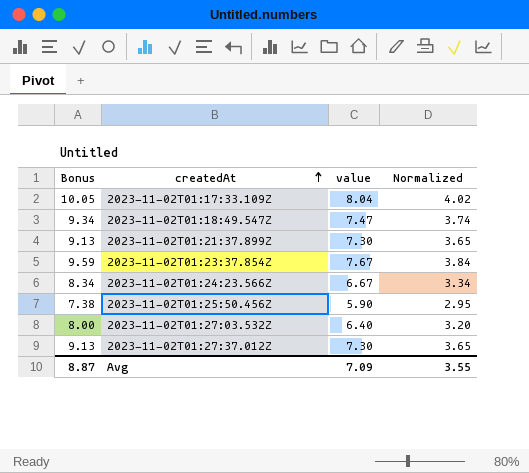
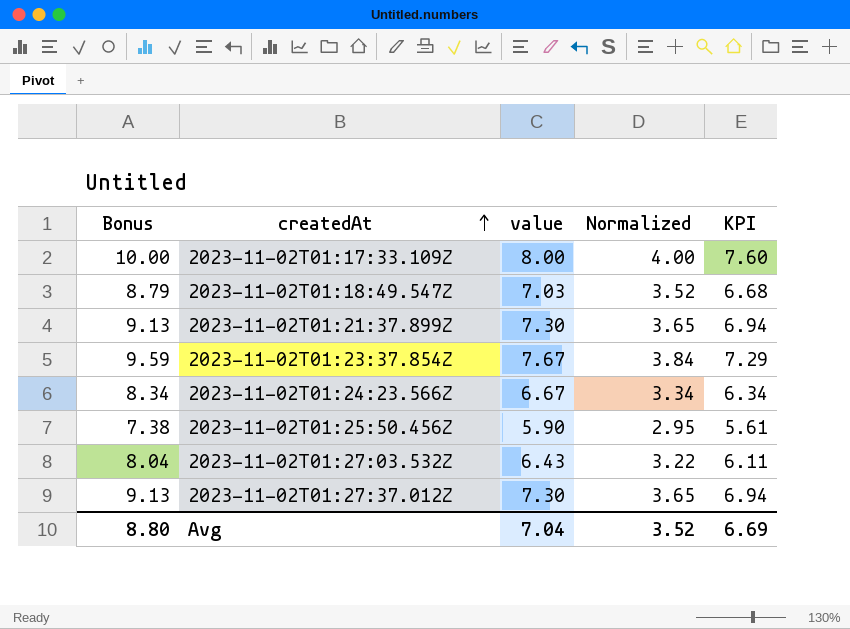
column KPI | formula: none -> [value] * 0.95
2023-11-02T01:17:33.109Z | Bonus: 10.05 -> 10.00
2023-11-02T01:17:33.109Z | value: 8.04 -> 8.00
2023-11-02T01:17:33.109Z | Normalized: 4.02 -> 4.00
2023-11-02T01:18:49.547Z | Bonus: 9.34 -> 8.79
2023-11-02T01:18:49.547Z | value: 7.47 -> 7.03
2023-11-02T01:18:49.547Z | Normalized: 3.74 -> 3.52
2023-11-02T01:27:03.532Z | Bonus: 8.00 -> 8.04
2023-11-02T01:27:03.532Z | value: 6.40 -> 6.43
2023-11-02T01:27:03.532Z | Normalized: 3.20 -> 3.22
Avg | Bonus: 8.87 -> 8.80
Avg | value: 7.09 -> 7.04
Avg | Normalized: 3.55 -> 3.52

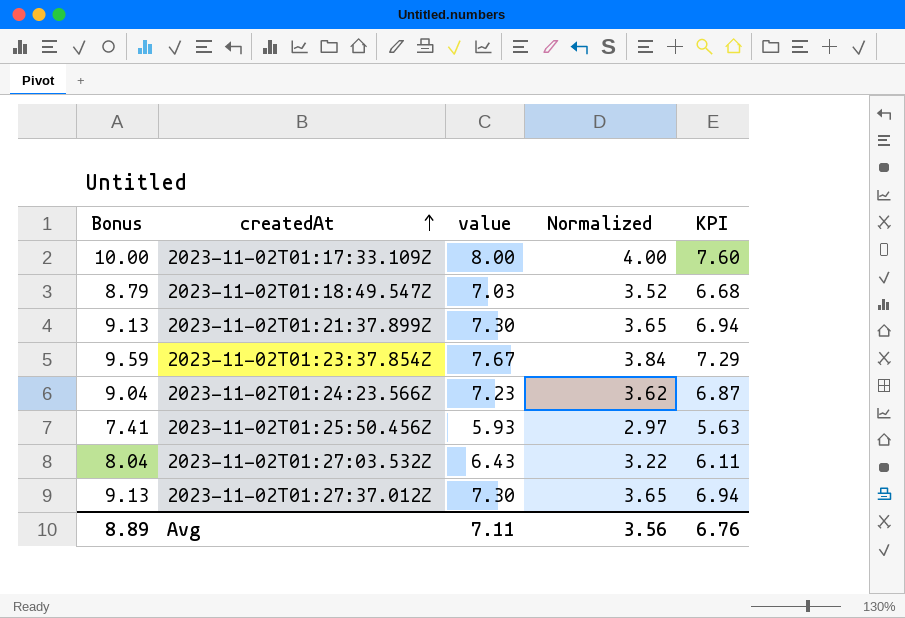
2023-11-02T01:24:23.566Z | Bonus: 8.34 -> 9.04
2023-11-02T01:24:23.566Z | value: 6.67 -> 7.23
2023-11-02T01:24:23.566Z | Normalized: 3.34 -> 3.62
2023-11-02T01:24:23.566Z | KPI: 6.34 -> 6.87
2023-11-02T01:25:50.456Z | Bonus: 7.38 -> 7.41
2023-11-02T01:25:50.456Z | value: 5.90 -> 5.93
2023-11-02T01:25:50.456Z | Normalized: 2.95 -> 2.97
2023-11-02T01:25:50.456Z | KPI: 5.61 -> 5.63
Avg | Bonus: 8.80 -> 8.89
Avg | value: 7.04 -> 7.11
Avg | Normalized: 3.52 -> 3.56
Avg | KPI: 6.69 -> 6.76

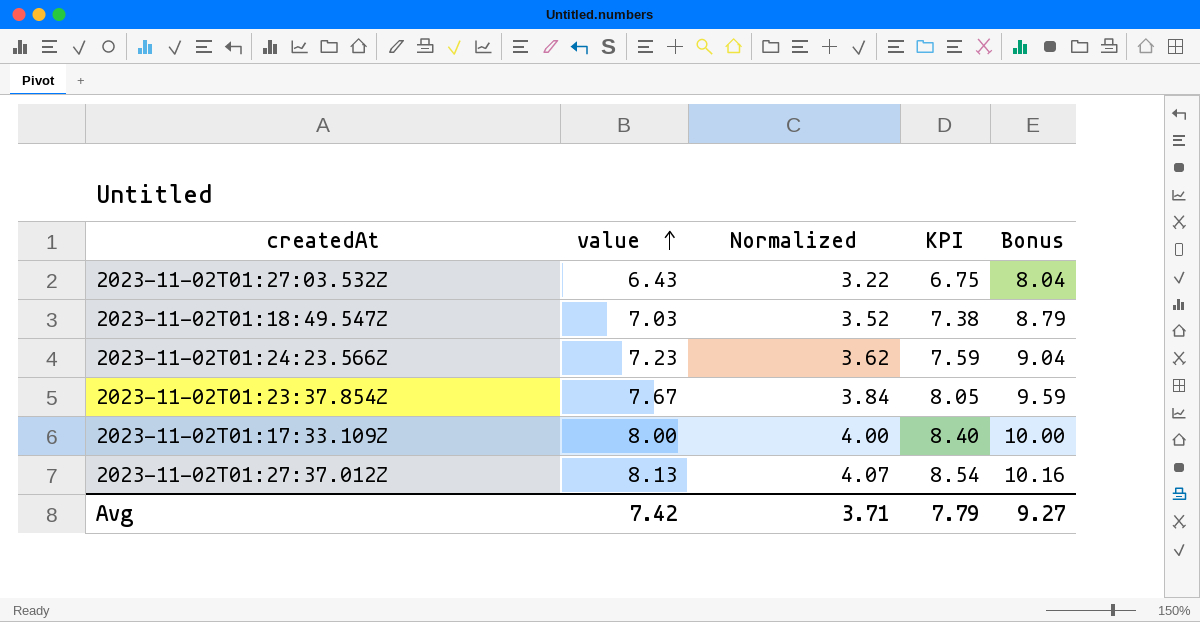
row order: createdAt ascending -> value ascending
column KPI | formula: [value] * 0.95 -> [value] * 1.05
column Bonus | position: 1 -> 5
row 2023-11-02T01:21:37.899Z: 9.13 | 7.30 | 3.65 | 6.94 -> none
row 2023-11-02T01:25:50.456Z: 7.41 | 5.93 | 2.97 | 5.63 -> none
2023-11-02T01:27:37.012Z | value: 7.30 -> 8.13
2023-11-02T01:27:37.012Z | Normalized: 3.65 -> 4.07
2023-11-02T01:27:37.012Z | Bonus: 9.13 -> 10.16
Avg | value: 7.11 -> 7.42
Avg | Normalized: 3.56 -> 3.71
Avg | KPI: 6.76 -> 7.79
Avg | Bonus: 8.89 -> 9.27

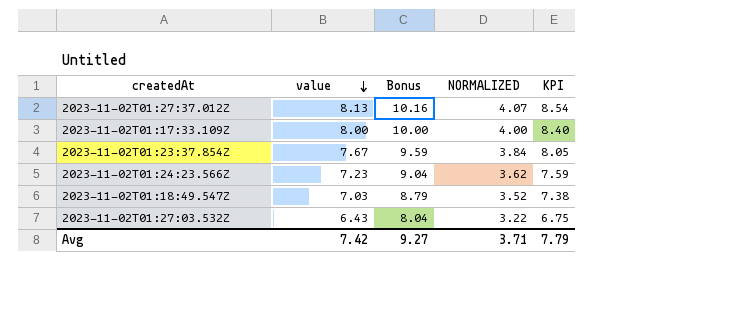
row order: value ascending -> value descending
column Bonus | position: 5 -> 3
column name: Normalized -> NORMALIZED

